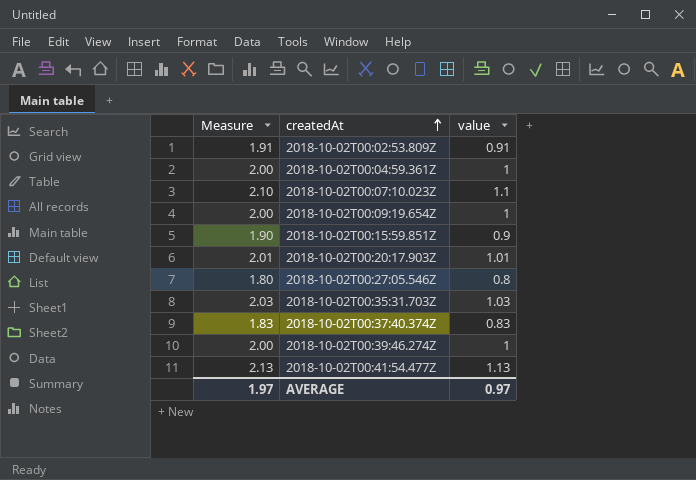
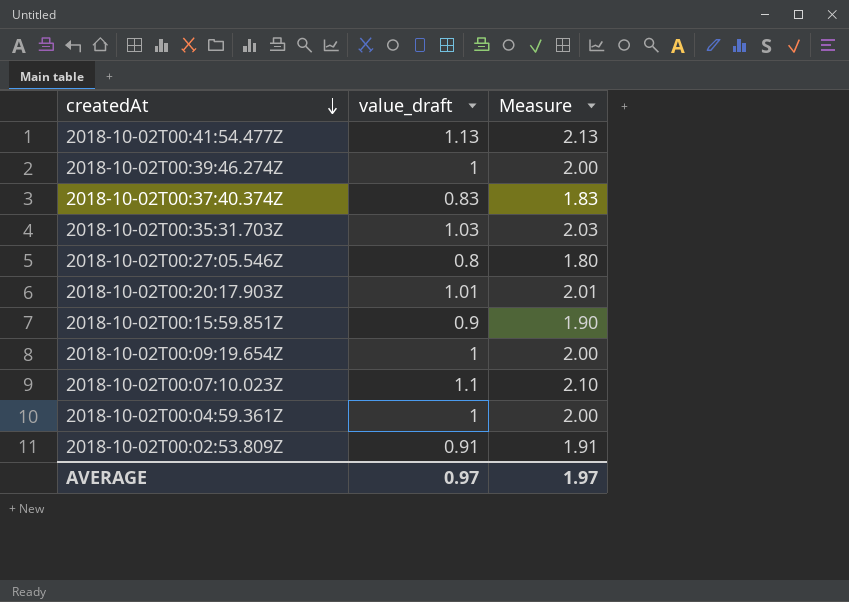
row order: createdAt ascending -> createdAt descending
column name: value -> value_draft
column Measure | position: 1 -> 3

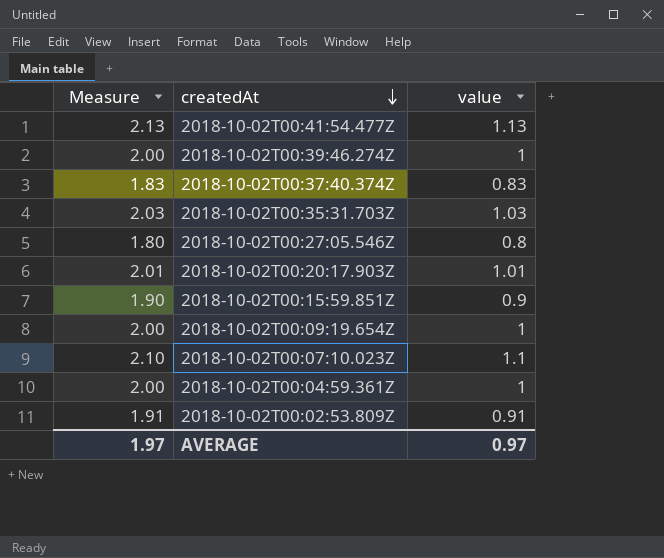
column Measure | position: 3 -> 1
column name: value_draft -> value

